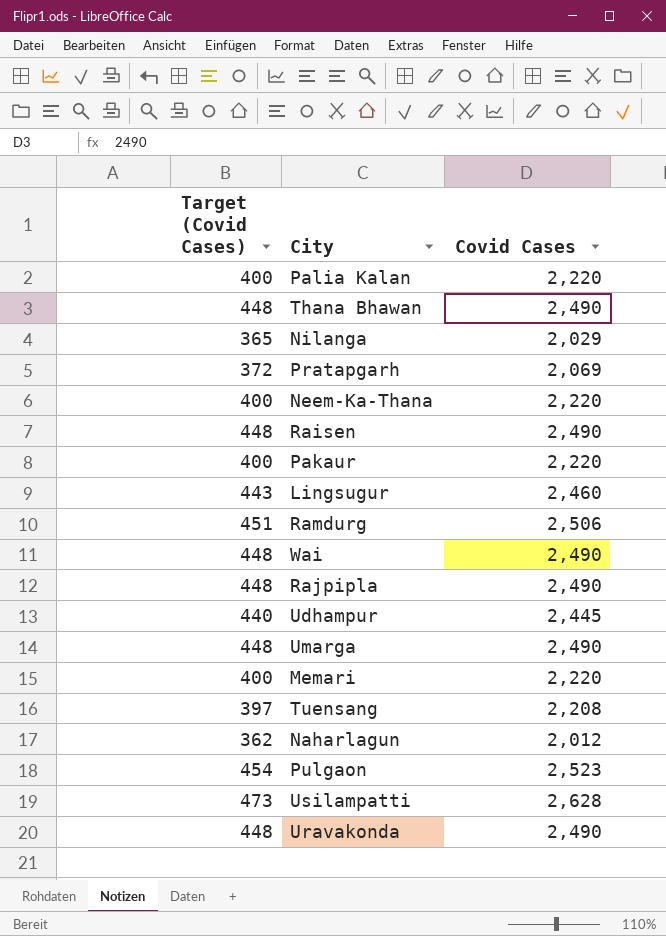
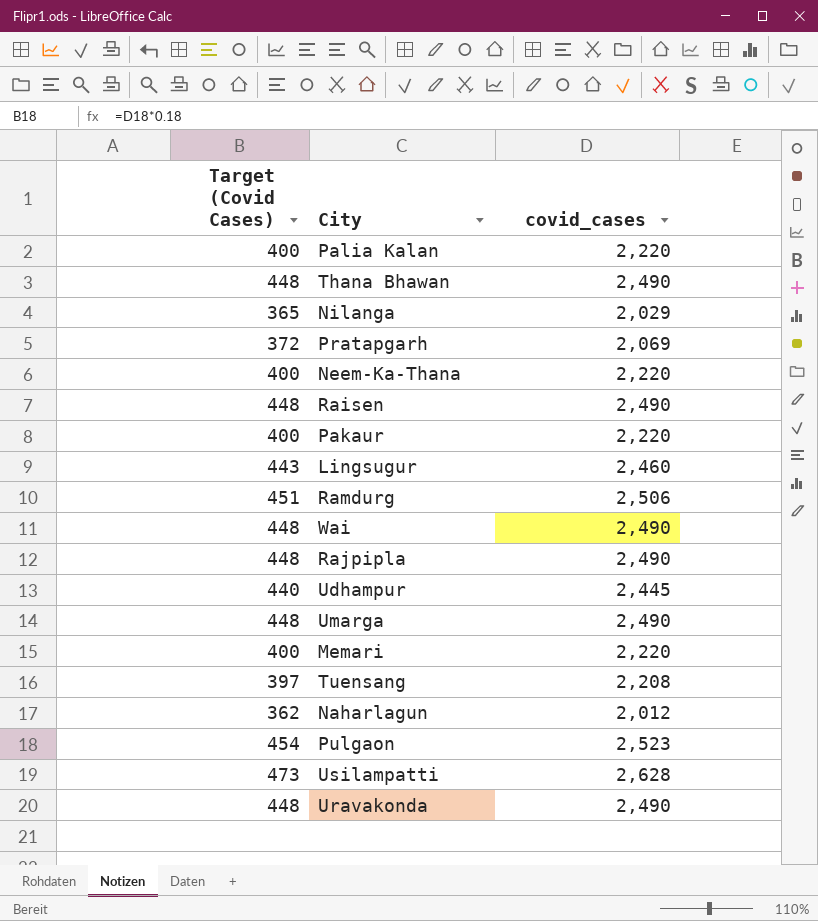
column name: Covid Cases -> covid_cases

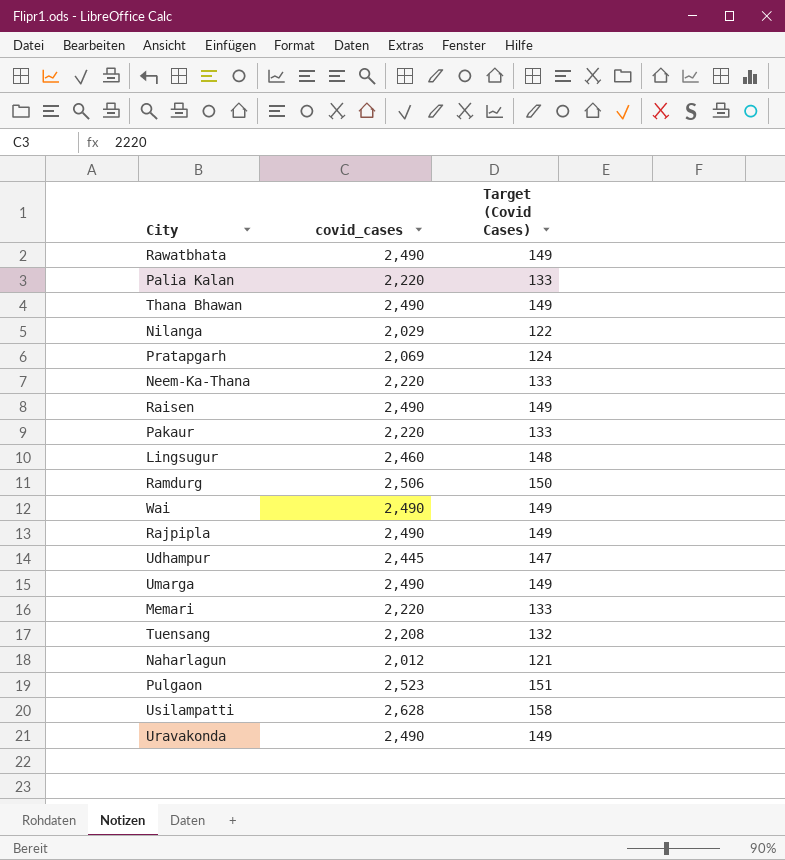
column Target (Covid Cases) | formula: [covid_cases] * 0.18 -> [covid_cases] * 0.06
column Target (Covid Cases) | position: 1 -> 3
row Rawatbhata: none -> 2,490 | 149

